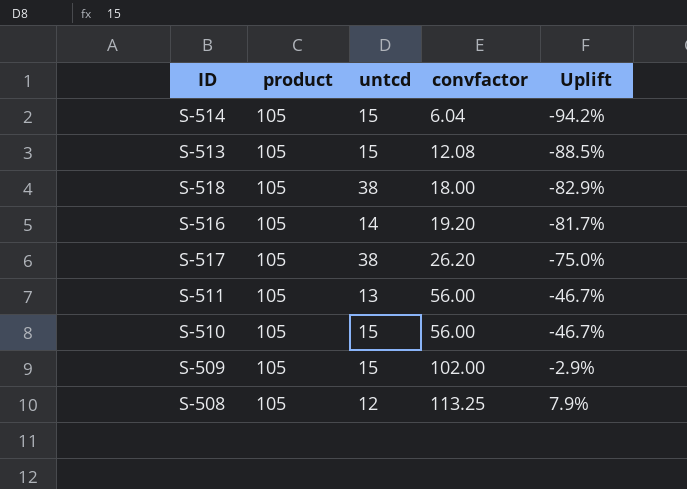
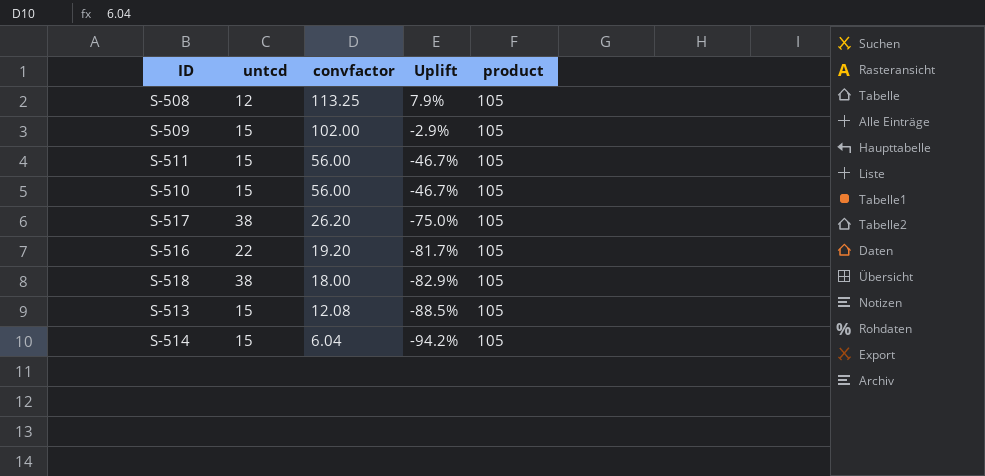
row order: convfactor ascending -> convfactor descending
column product | position: 2 -> 5
S-511 | untcd: 13 -> 15
S-516 | untcd: 14 -> 22

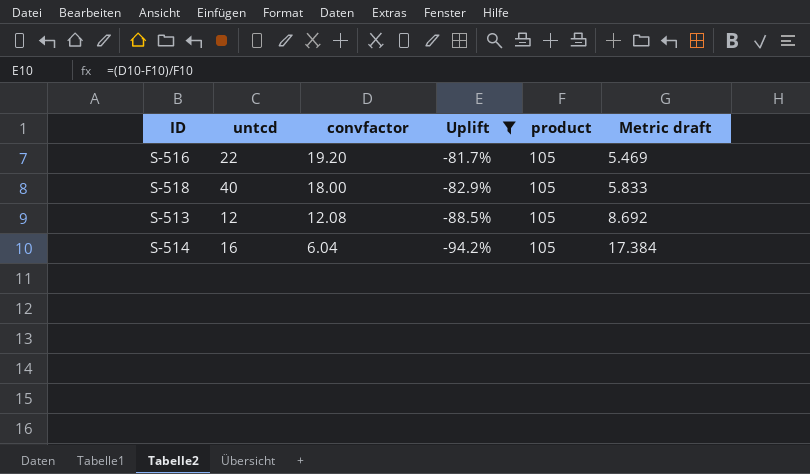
filter: none -> Uplift <= -81.7%
column Metric draft | formula: none -> [product] / [convfactor]
S-518 | untcd: 38 -> 40
S-513 | untcd: 15 -> 12
S-514 | untcd: 15 -> 16

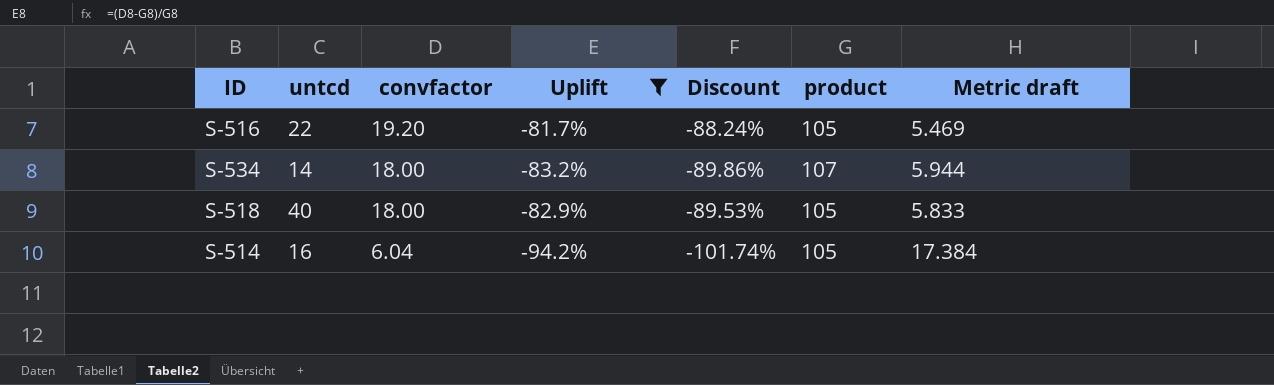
column Discount | formula: none -> [Uplift] * 1.08
row S-513: 12 | 12.08 | -88.5% | 105 | 8.692 -> none
row S-534: none -> 14 | 18.00 | -83.2% | -89.86% | 107 | 5.944

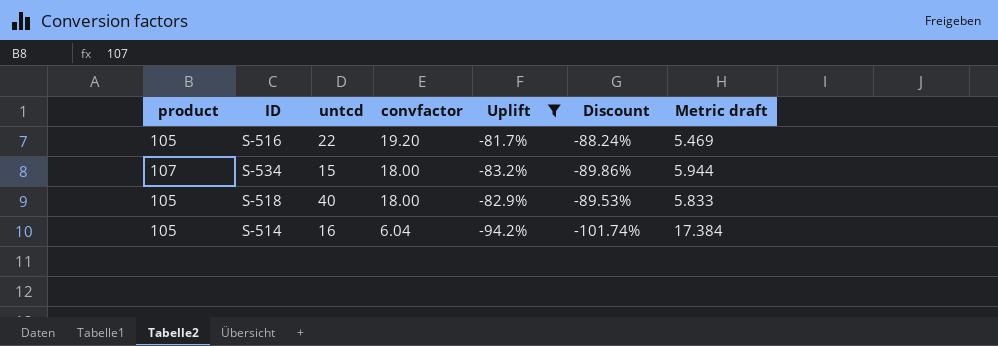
column product | position: 6 -> 1
S-534 | untcd: 14 -> 15

